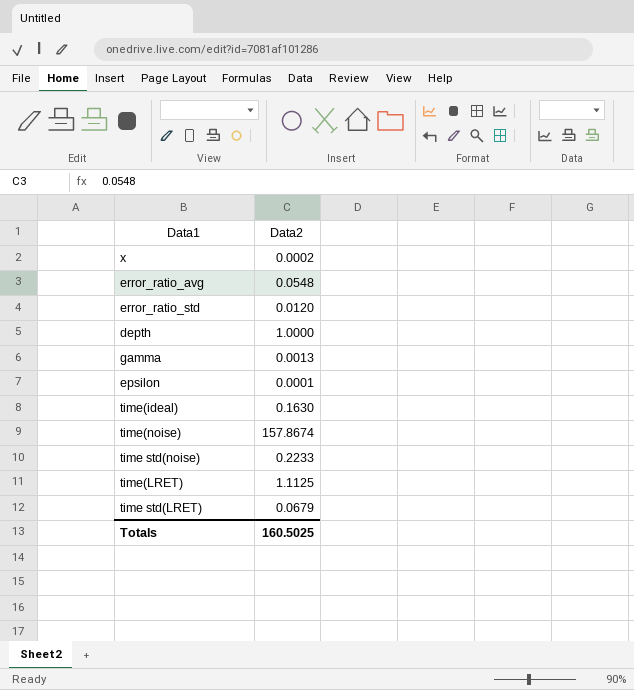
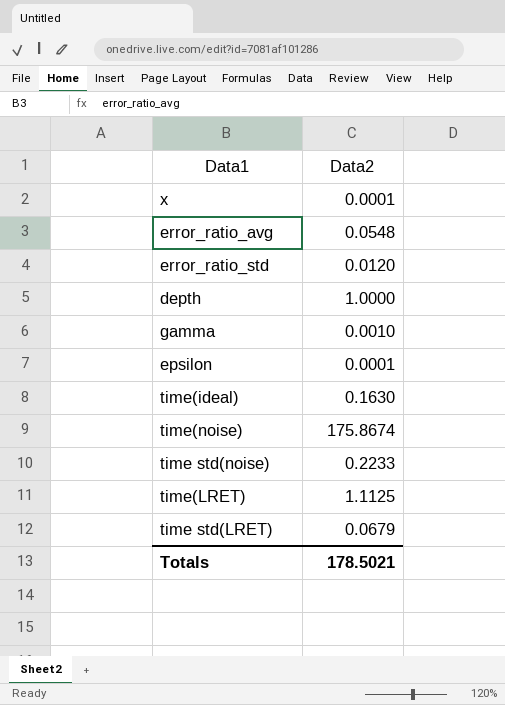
x | Data2: 0.0002 -> 0.0001
gamma | Data2: 0.0013 -> 0.0010
time(noise) | Data2: 157.8674 -> 175.8674
Totals | Data2: 160.5025 -> 178.5021

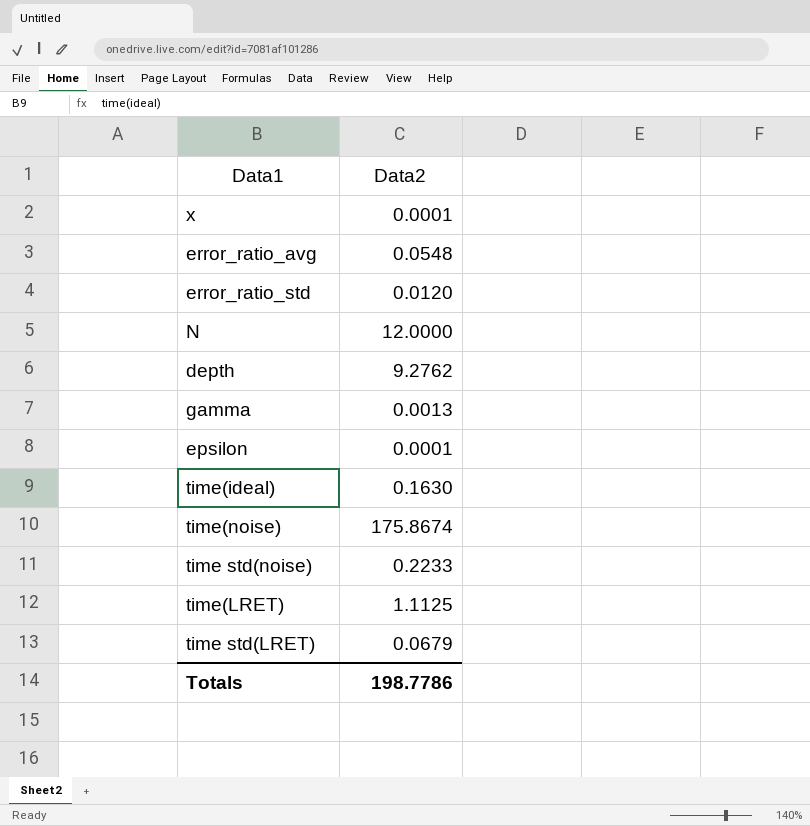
row N: none -> 12.0000
depth | Data2: 1.0000 -> 9.2762
gamma | Data2: 0.0010 -> 0.0013
Totals | Data2: 178.5021 -> 198.7786

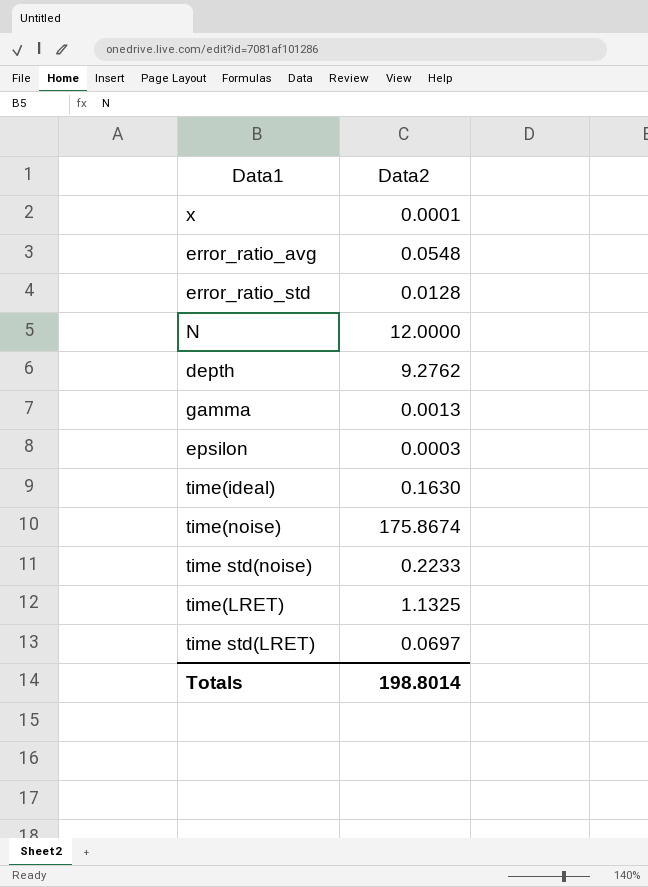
error_ratio_std | Data2: 0.0120 -> 0.0128
epsilon | Data2: 0.0001 -> 0.0003
time(LRET) | Data2: 1.1125 -> 1.1325
time std(LRET) | Data2: 0.0679 -> 0.0697
Totals | Data2: 198.7786 -> 198.8014

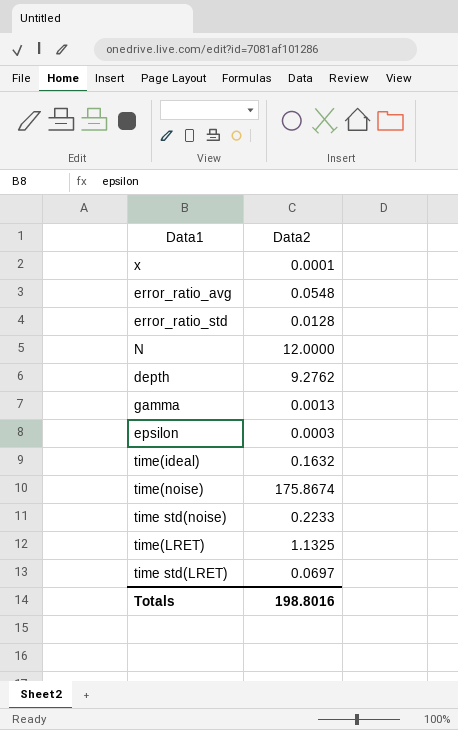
time(ideal) | Data2: 0.1630 -> 0.1632
Totals | Data2: 198.8014 -> 198.8016

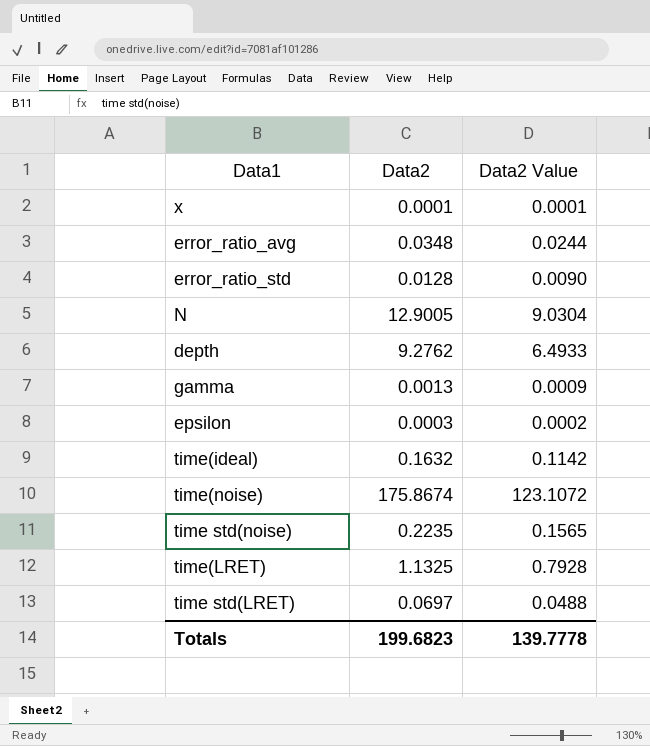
column Data2 Value | formula: none -> [Data2] * 0.7
error_ratio_avg | Data2: 0.0548 -> 0.0348
N | Data2: 12.0000 -> 12.9005
time std(noise) | Data2: 0.2233 -> 0.2235
Totals | Data2: 198.8016 -> 199.6823

